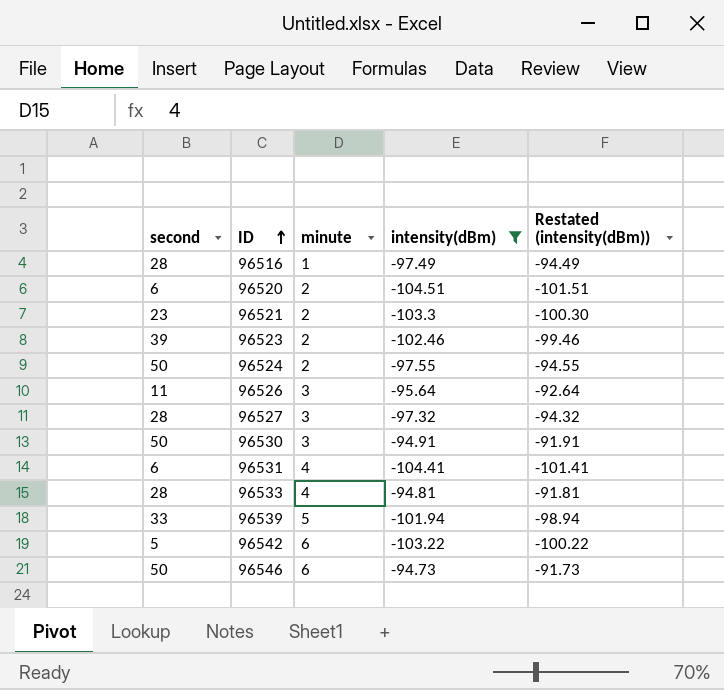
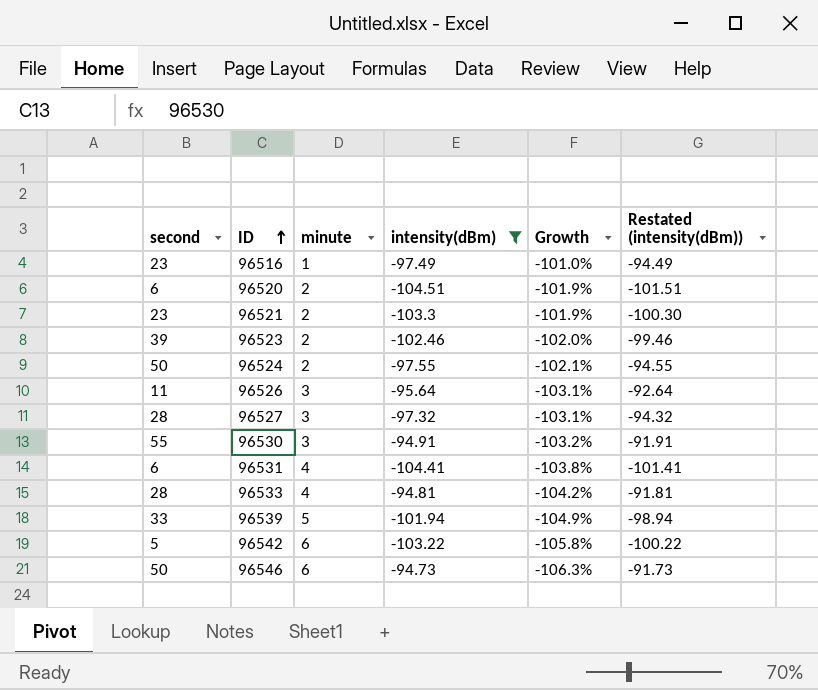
column Growth | formula: none -> ([minute] - [intensity(dBm)]) / [intensity(dBm)]
96516 | second: 28 -> 23
96530 | second: 50 -> 55

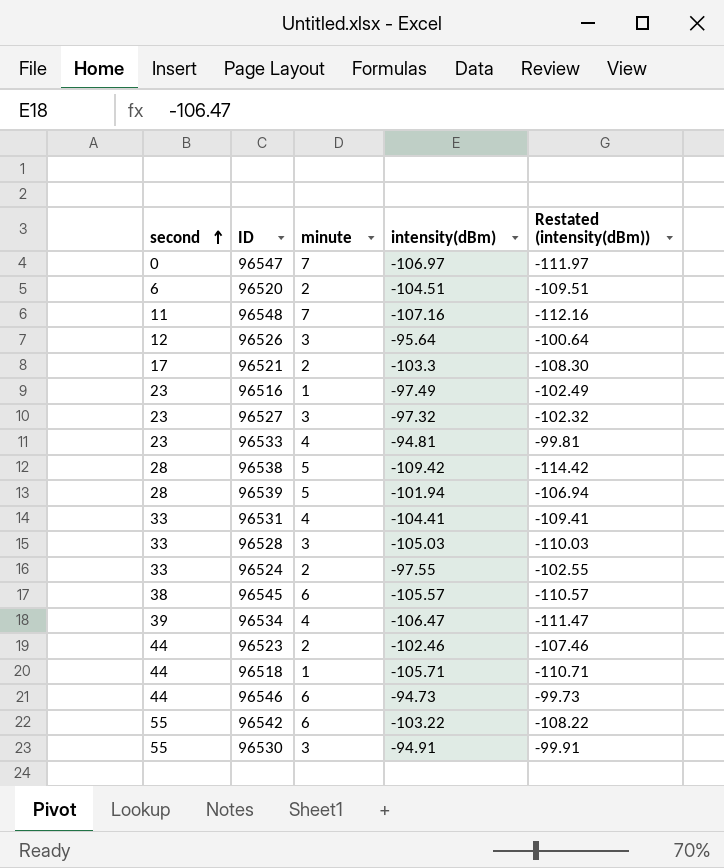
filter: intensity(dBm) >= -104.51 -> none
row order: ID ascending -> second ascending
column Growth | formula: ([minute] - [intensity(dBm)]) / [intensity(dBm)] -> none
column Restated (intensity(dBm)) | formula: [intensity(dBm)] + 3 -> [intensity(dBm)] - 5
96526 | second: 11 -> 12
96521 | second: 23 -> 17
96527 | second: 28 -> 23
96533 | second: 28 -> 23
96539 | second: 33 -> 28
96531 | second: 6 -> 33
96524 | second: 50 -> 33
96523 | second: 39 -> 44
96546 | second: 50 -> 44
96542 | second: 5 -> 55

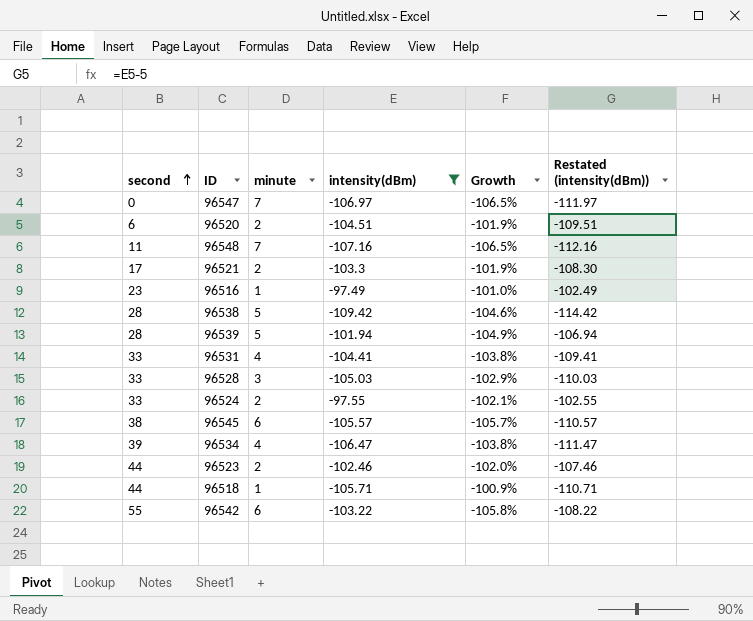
filter: none -> intensity(dBm) <= -97.49
column Growth | formula: none -> ([minute] - [intensity(dBm)]) / [intensity(dBm)]

